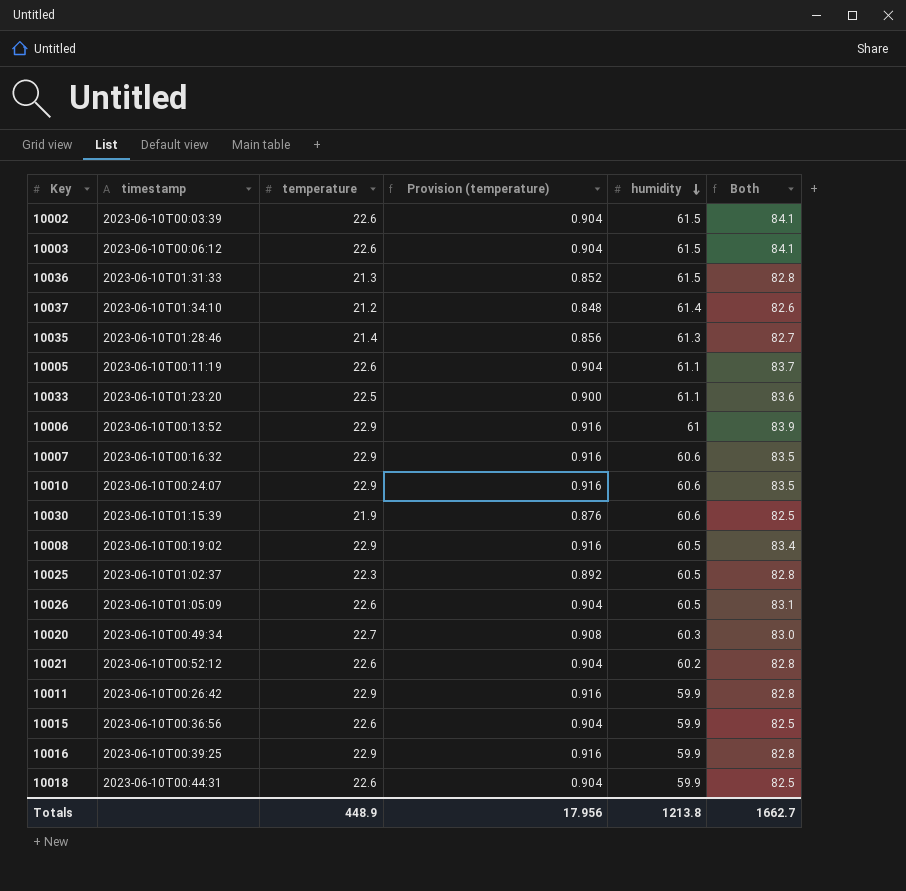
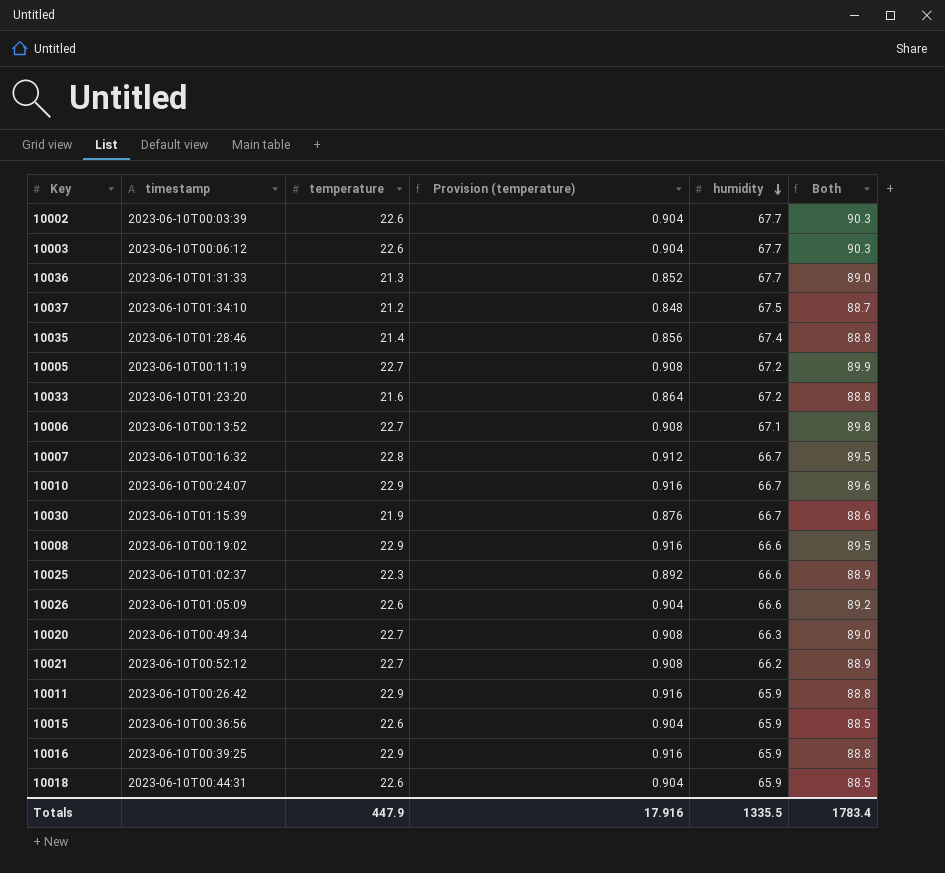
10002 | humidity: 61.5 -> 67.7
10002 | Both: 84.1 -> 90.3
10003 | humidity: 61.5 -> 67.7
10003 | Both: 84.1 -> 90.3
10036 | humidity: 61.5 -> 67.7
10036 | Both: 82.8 -> 89.0
10037 | humidity: 61.4 -> 67.5
10037 | Both: 82.6 -> 88.7
10035 | humidity: 61.3 -> 67.4
10035 | Both: 82.7 -> 88.8
10005 | temperature: 22.6 -> 22.7
10005 | Provision (temperature): 0.904 -> 0.908
10005 | humidity: 61.1 -> 67.2
10005 | Both: 83.7 -> 89.9
10033 | temperature: 22.5 -> 21.6
10033 | Provision (temperature): 0.900 -> 0.864
10033 | humidity: 61.1 -> 67.2
10033 | Both: 83.6 -> 88.8
10006 | temperature: 22.9 -> 22.7
10006 | Provision (temperature): 0.916 -> 0.908
10006 | humidity: 61 -> 67.1
10006 | Both: 83.9 -> 89.8
10007 | temperature: 22.9 -> 22.8
10007 | Provision (temperature): 0.916 -> 0.912
10007 | humidity: 60.6 -> 66.7
10007 | Both: 83.5 -> 89.5
10010 | humidity: 60.6 -> 66.7
10010 | Both: 83.5 -> 89.6
10030 | humidity: 60.6 -> 66.7
10030 | Both: 82.5 -> 88.6
10008 | humidity: 60.5 -> 66.6
10008 | Both: 83.4 -> 89.5
10025 | humidity: 60.5 -> 66.6
10025 | Both: 82.8 -> 88.9
10026 | humidity: 60.5 -> 66.6
10026 | Both: 83.1 -> 89.2
10020 | humidity: 60.3 -> 66.3
10020 | Both: 83.0 -> 89.0
10021 | temperature: 22.6 -> 22.7
10021 | Provision (temperature): 0.904 -> 0.908
10021 | humidity: 60.2 -> 66.2
10021 | Both: 82.8 -> 88.9
10011 | humidity: 59.9 -> 65.9
10011 | Both: 82.8 -> 88.8
10015 | humidity: 59.9 -> 65.9
10015 | Both: 82.5 -> 88.5
10016 | humidity: 59.9 -> 65.9
10016 | Both: 82.8 -> 88.8
10018 | humidity: 59.9 -> 65.9
10018 | Both: 82.5 -> 88.5
Totals | temperature: 448.9 -> 447.9
Totals | Provision (temperature): 17.956 -> 17.916
Totals | humidity: 1213.8 -> 1335.5
Totals | Both: 1662.7 -> 1783.4

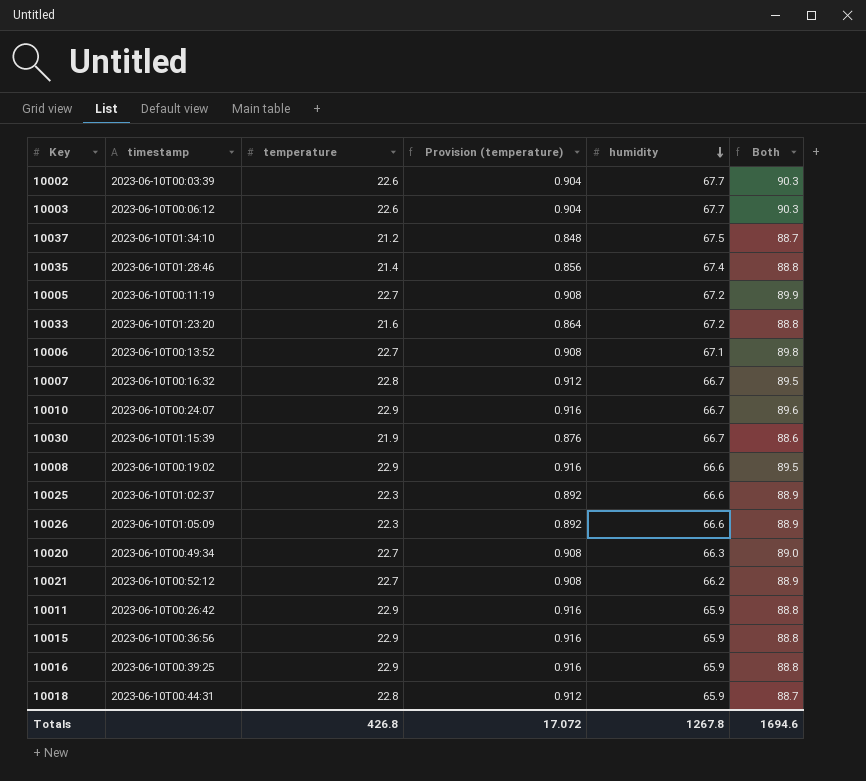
row 10036: 2023-06-10T01:31:33 | 21.3 | 0.852 | 67.7 | 89.0 -> none
10026 | temperature: 22.6 -> 22.3
10026 | Provision (temperature): 0.904 -> 0.892
10026 | Both: 89.2 -> 88.9
10015 | temperature: 22.6 -> 22.9
10015 | Provision (temperature): 0.904 -> 0.916
10015 | Both: 88.5 -> 88.8
10018 | temperature: 22.6 -> 22.8
10018 | Provision (temperature): 0.904 -> 0.912
10018 | Both: 88.5 -> 88.7
Totals | temperature: 447.9 -> 426.8
Totals | Provision (temperature): 17.916 -> 17.072
Totals | humidity: 1335.5 -> 1267.8
Totals | Both: 1783.4 -> 1694.6

